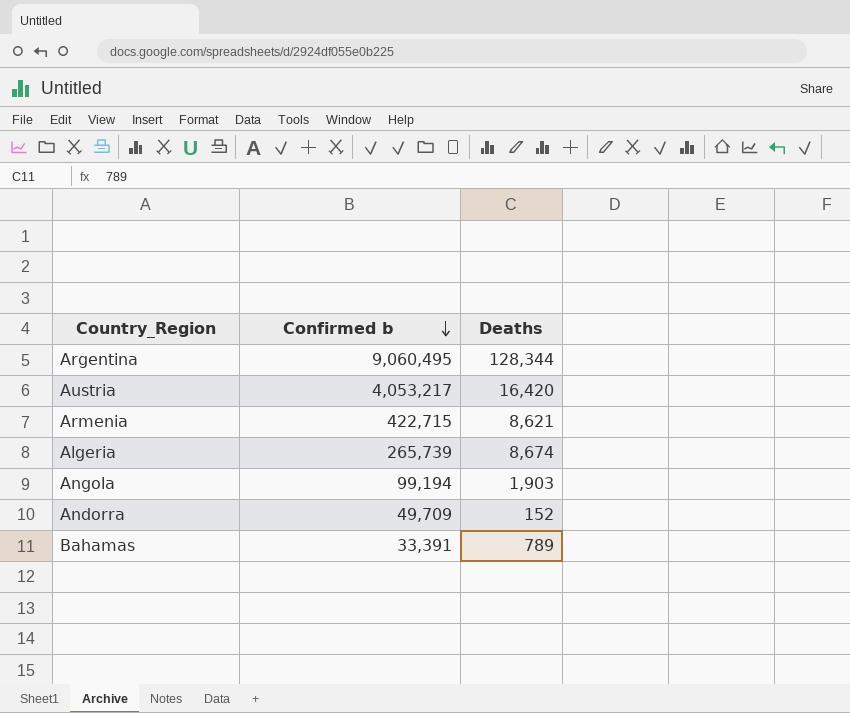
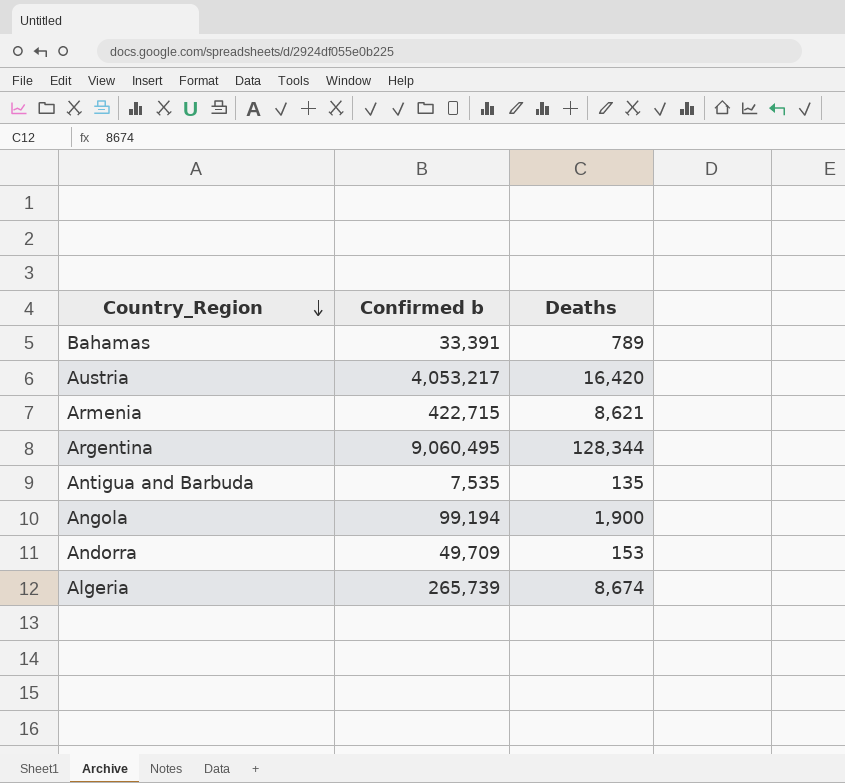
row order: Confirmed b descending -> Country_Region descending
row Antigua and Barbuda: none -> 7,535 | 135
Angola | Deaths: 1,903 -> 1,900
Andorra | Deaths: 152 -> 153

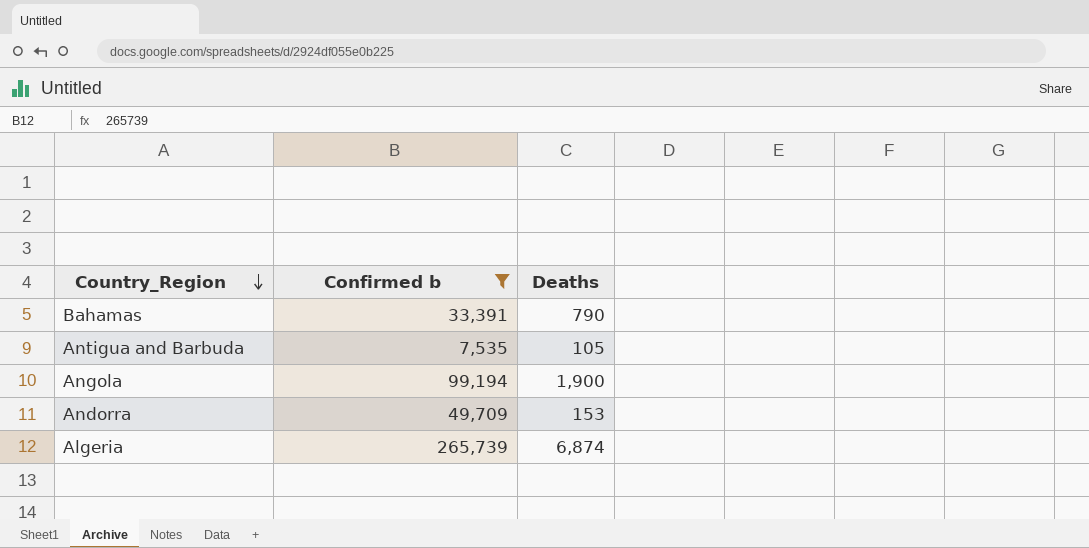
filter: none -> Confirmed b <= 265,739
Bahamas | Deaths: 789 -> 790
Antigua and Barbuda | Deaths: 135 -> 105
Algeria | Deaths: 8,674 -> 6,874

